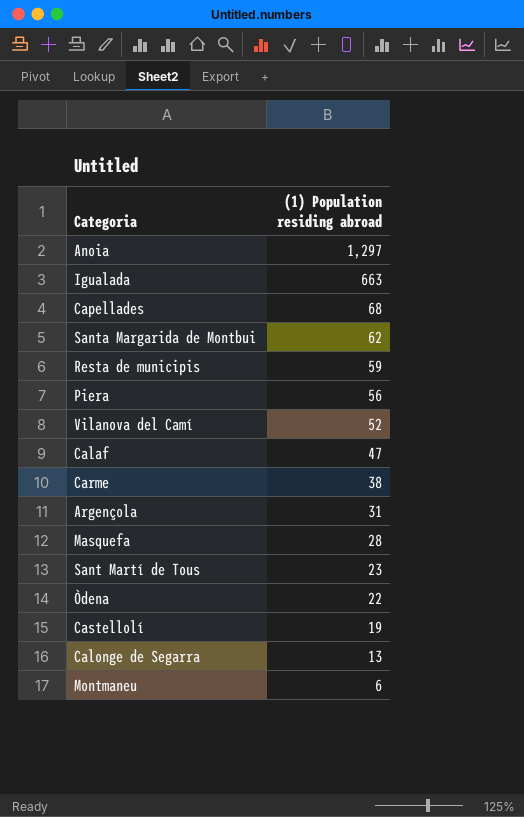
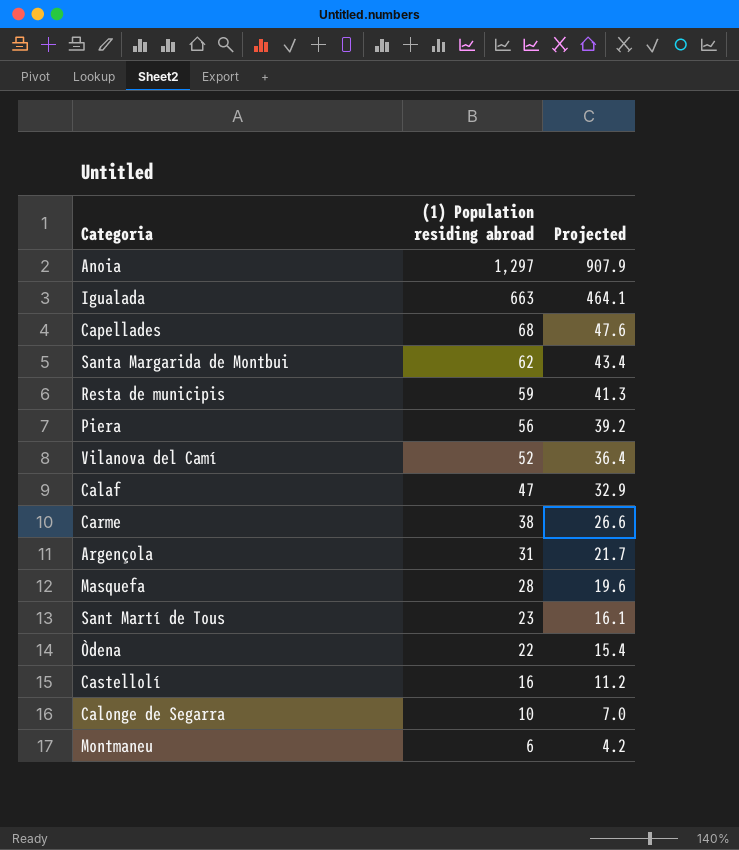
column Projected | formula: none -> [(1) Population residing abroad] * 0.7
Castellolí | (1) Population residing abroad: 19 -> 16
Calonge de Segarra | (1) Population residing abroad: 13 -> 10

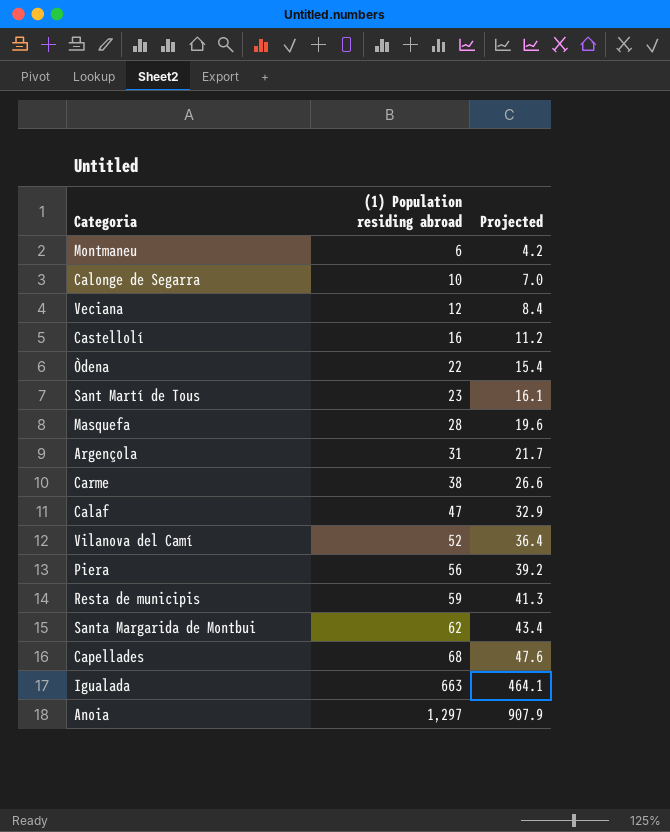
row order: (1) Population residing abroad descending -> (1) Population residing abroad ascending
row Veciana: none -> 12 | 8.4

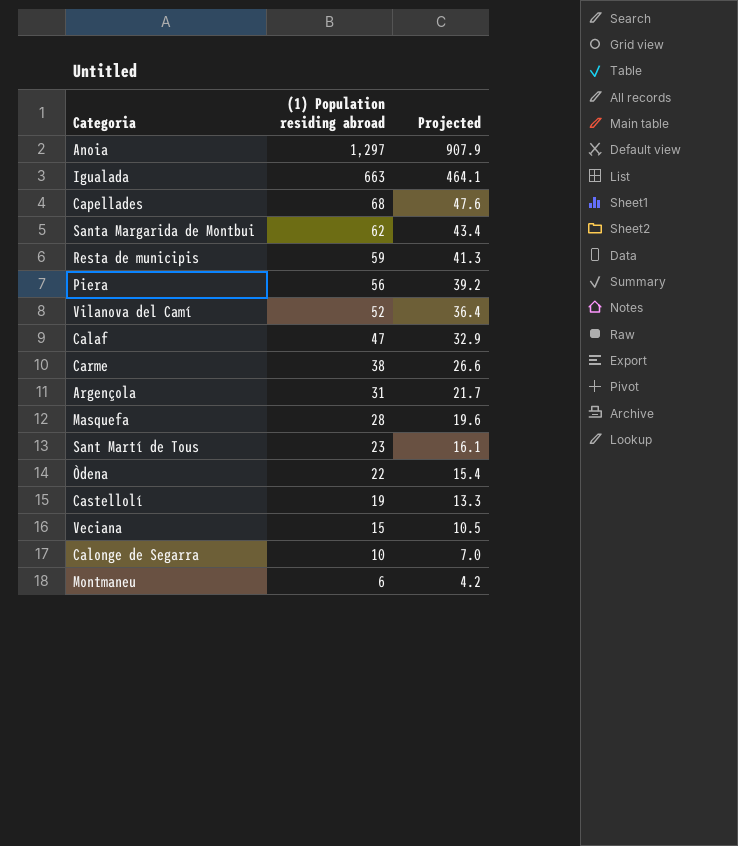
row order: (1) Population residing abroad ascending -> (1) Population residing abroad descending
Castellolí | (1) Population residing abroad: 16 -> 19
Castellolí | Projected: 11.2 -> 13.3
Veciana | (1) Population residing abroad: 12 -> 15
Veciana | Projected: 8.4 -> 10.5

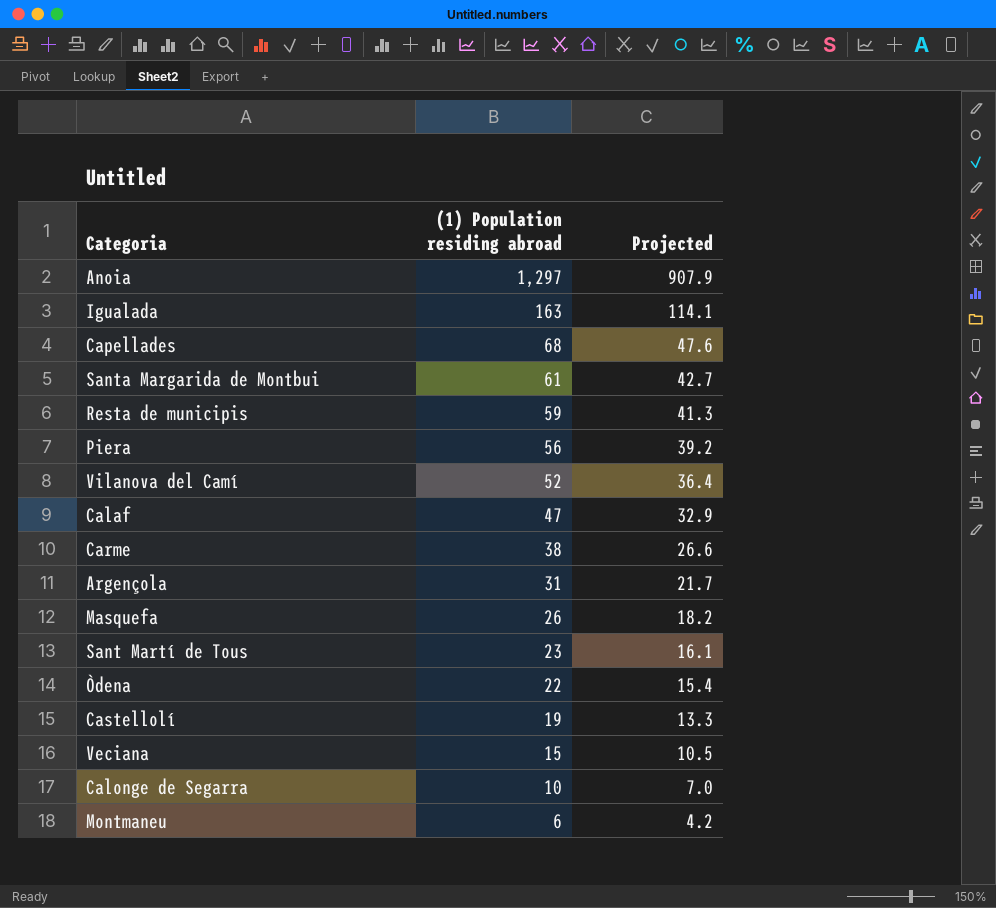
Igualada | (1) Population residing abroad: 663 -> 163
Igualada | Projected: 464.1 -> 114.1
Santa Margarida de Montbui | (1) Population residing abroad: 62 -> 61
Santa Margarida de Montbui | Projected: 43.4 -> 42.7
Masquefa | (1) Population residing abroad: 28 -> 26
Masquefa | Projected: 19.6 -> 18.2

